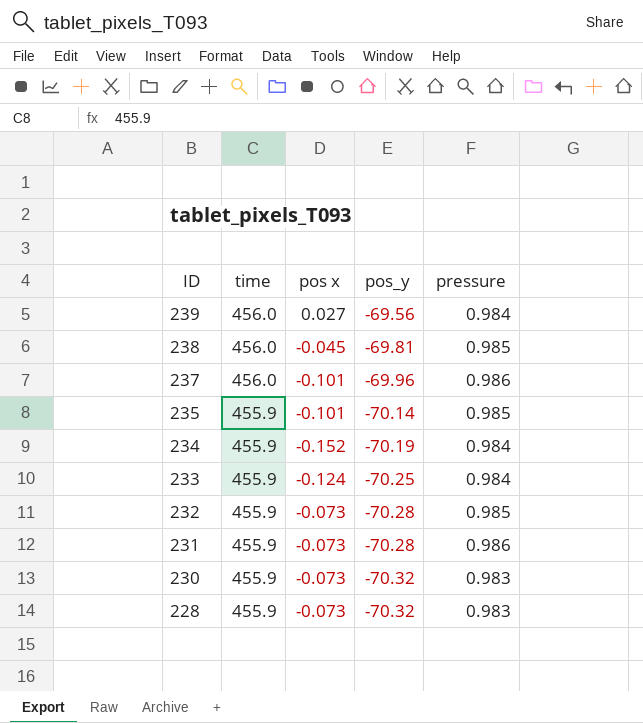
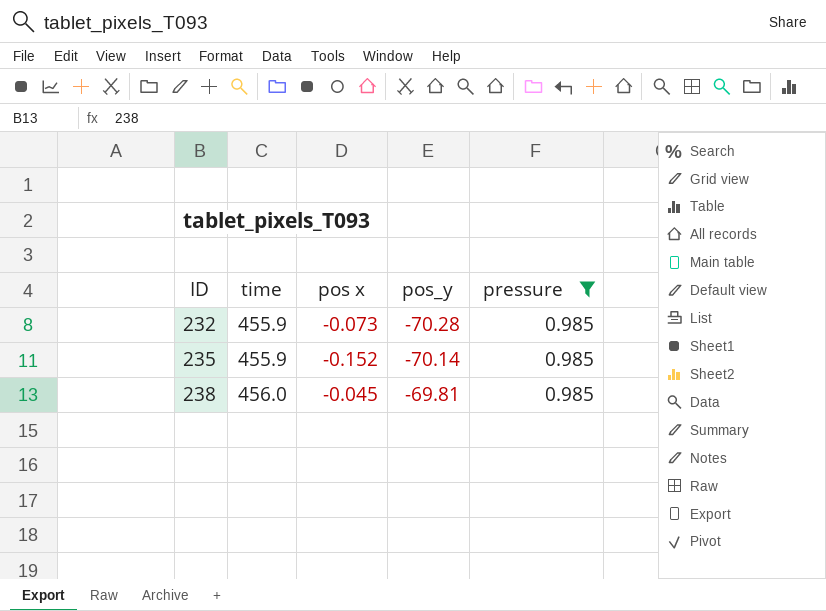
filter: none -> pressure = 0.985
row order: ID descending -> ID ascending
235 | pos x: -0.101 -> -0.152

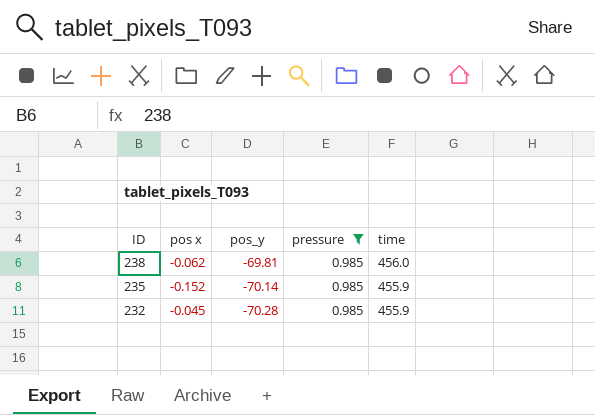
row order: ID ascending -> ID descending
column time | position: 2 -> 5
238 | pos x: -0.045 -> -0.062
232 | pos x: -0.073 -> -0.045

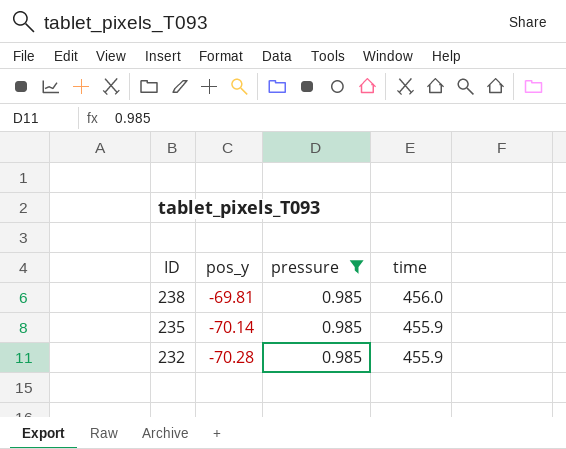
column pos x | position: 2 -> none

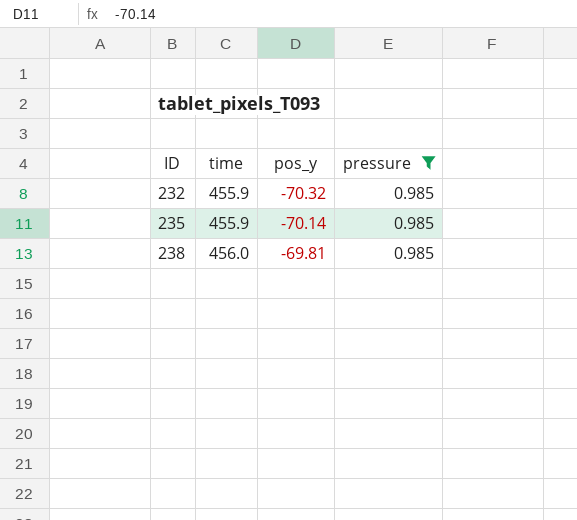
row order: ID descending -> ID ascending
column time | position: 4 -> 2
232 | pos_y: -70.28 -> -70.32

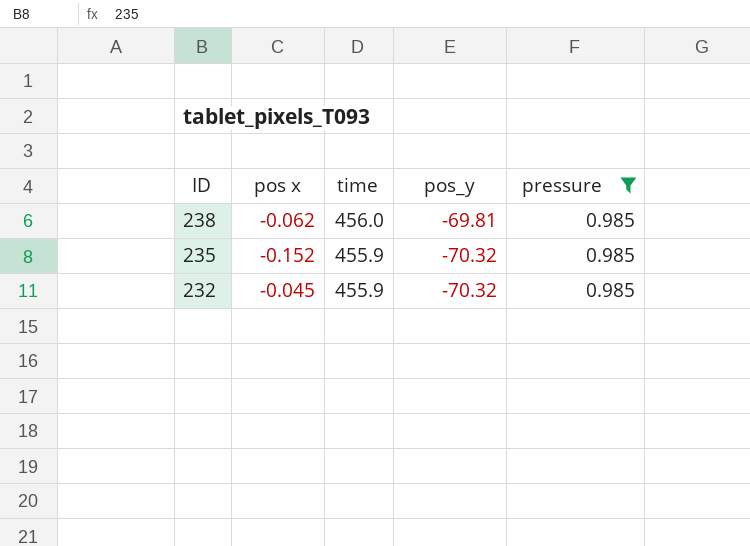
row order: ID ascending -> ID descending
column pos x | position: none -> 2
235 | pos_y: -70.14 -> -70.32

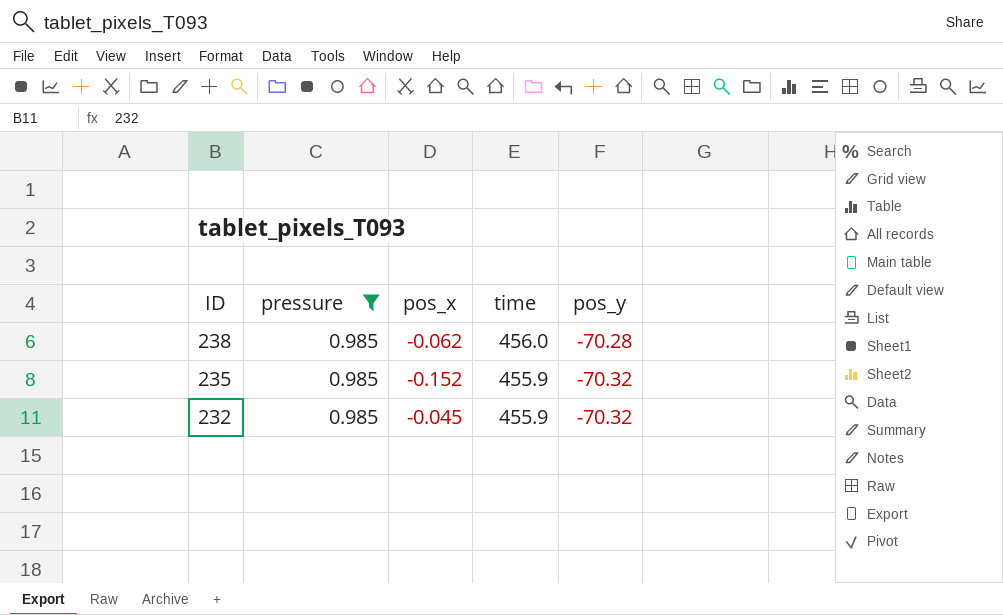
column pressure | position: 5 -> 2
column name: pos x -> pos_x
238 | pos_y: -69.81 -> -70.28

